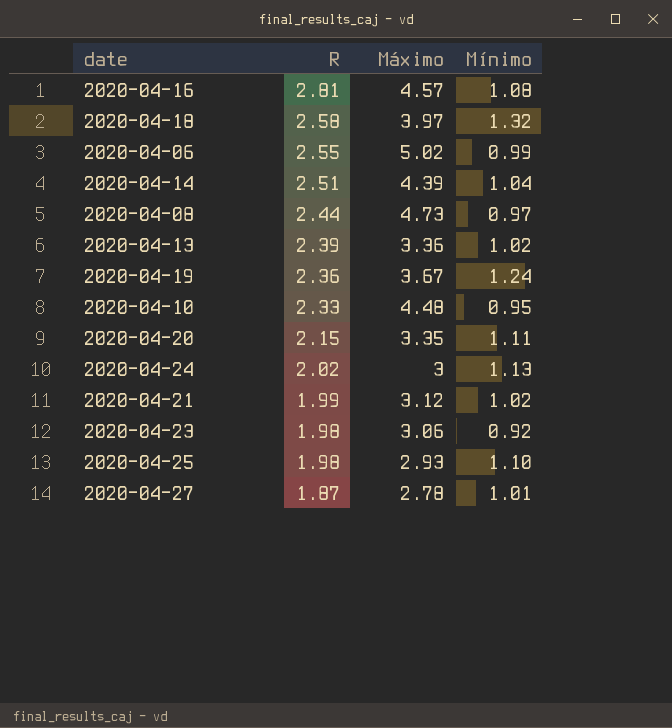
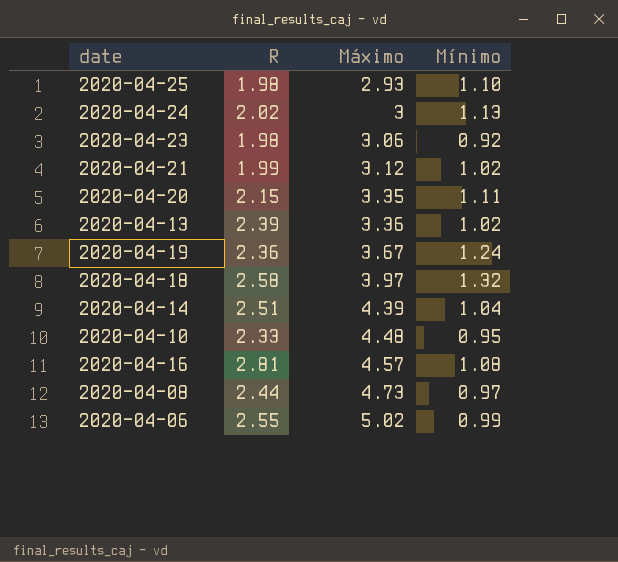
row order: R descending -> Máximo ascending
row 2020-04-27: 1.87 | 2.78 | 1.01 -> none

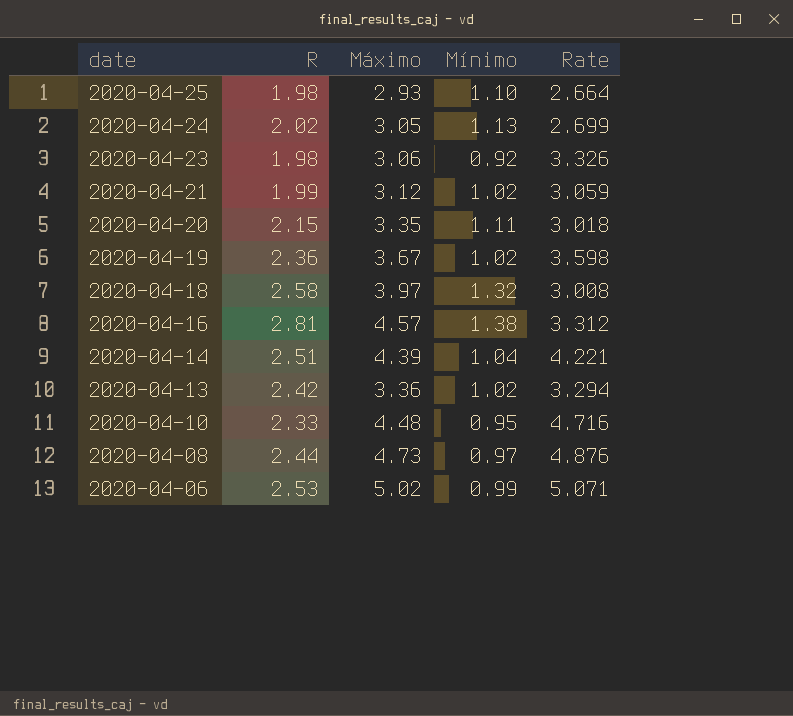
row order: Máximo ascending -> date descending
column Rate | formula: none -> [Máximo] / [Mínimo]
2020-04-24 | Máximo: 3 -> 3.05
2020-04-19 | Mínimo: 1.24 -> 1.02
2020-04-16 | Mínimo: 1.08 -> 1.38
2020-04-13 | R: 2.39 -> 2.42
2020-04-06 | R: 2.55 -> 2.53

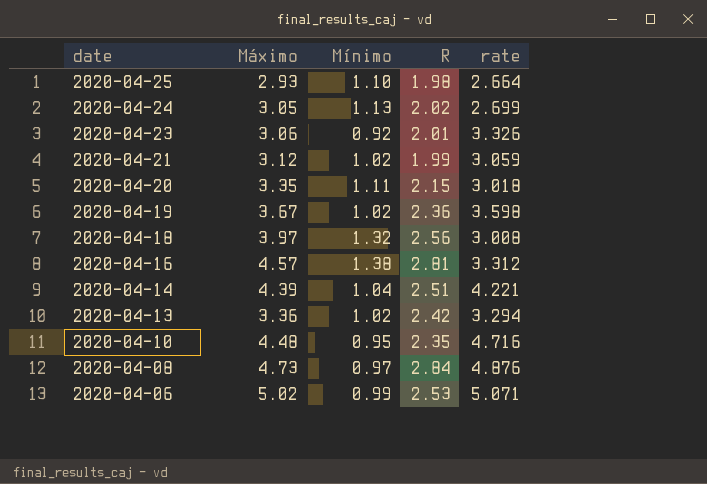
column R | position: 2 -> 4
column name: Rate -> rate
2020-04-23 | R: 1.98 -> 2.01
2020-04-18 | R: 2.58 -> 2.56
2020-04-10 | R: 2.33 -> 2.35
2020-04-08 | R: 2.44 -> 2.84

